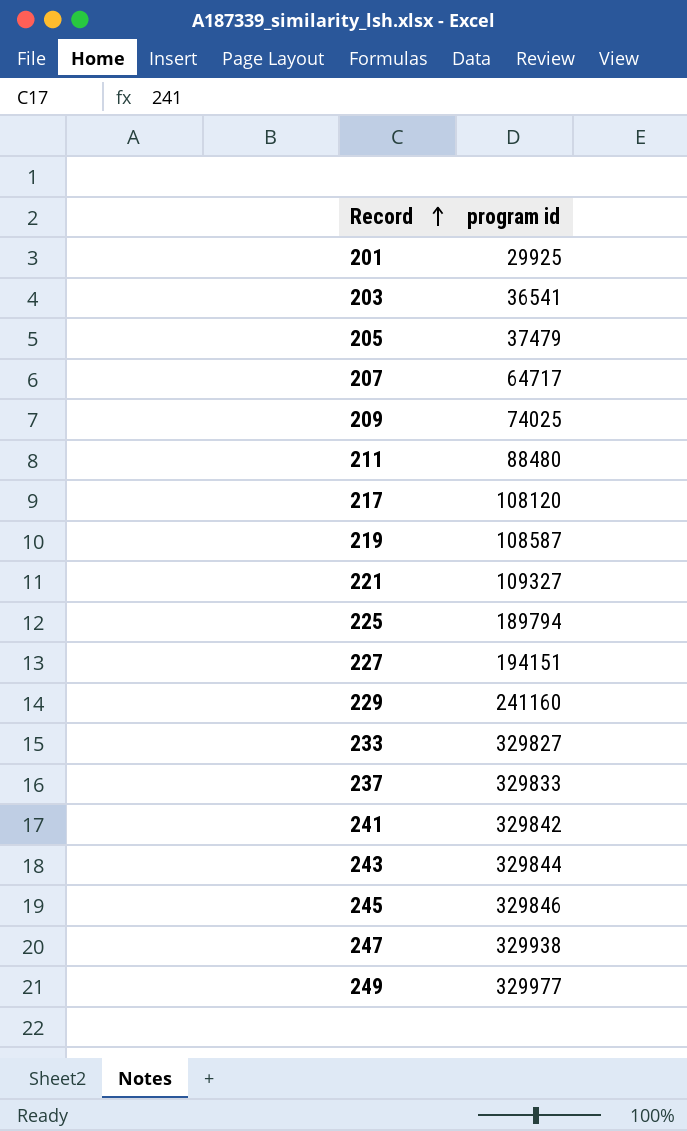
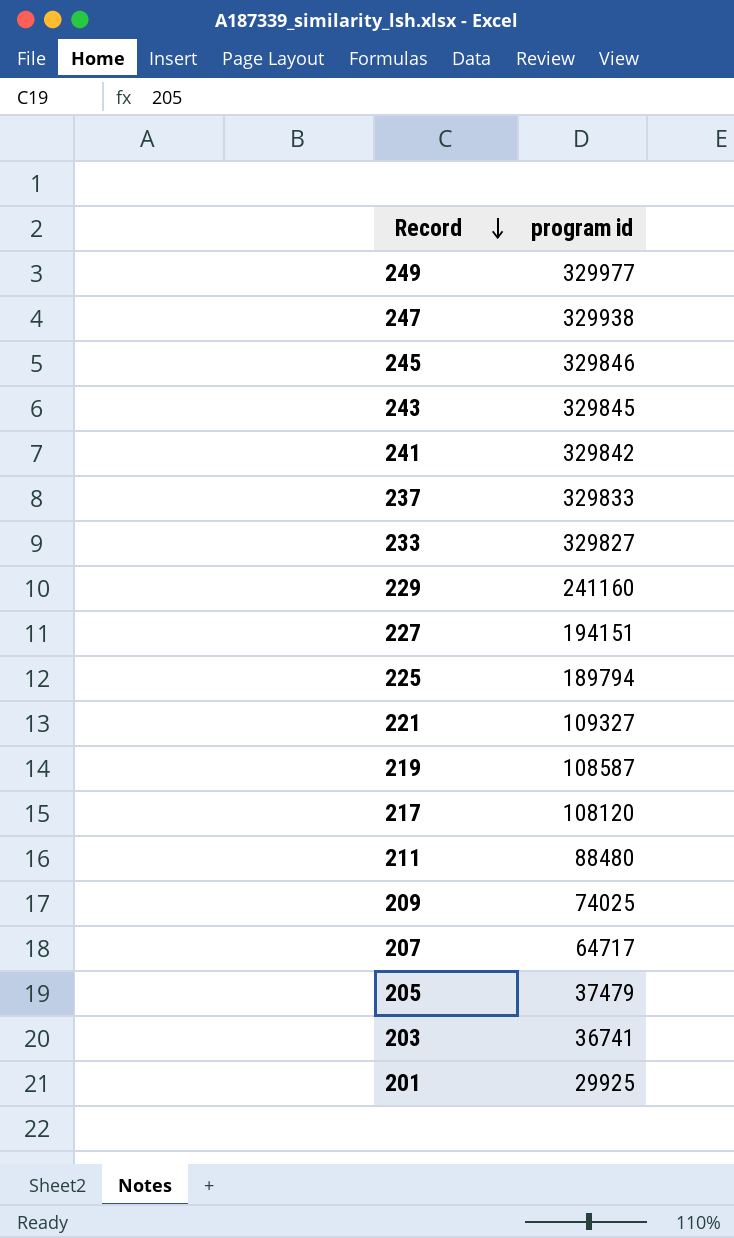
row order: Record ascending -> Record descending
243 | program id: 329844 -> 329845
203 | program id: 36541 -> 36741

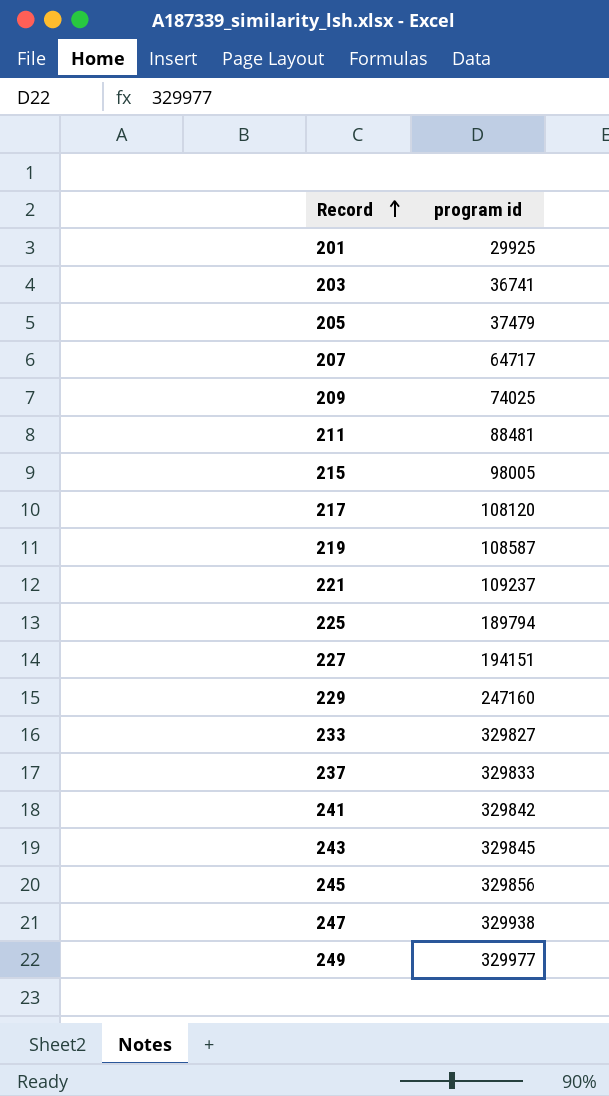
row order: Record descending -> Record ascending
211 | program id: 88480 -> 88481
row 215: none -> 98005
221 | program id: 109327 -> 109237
229 | program id: 241160 -> 247160
245 | program id: 329846 -> 329856

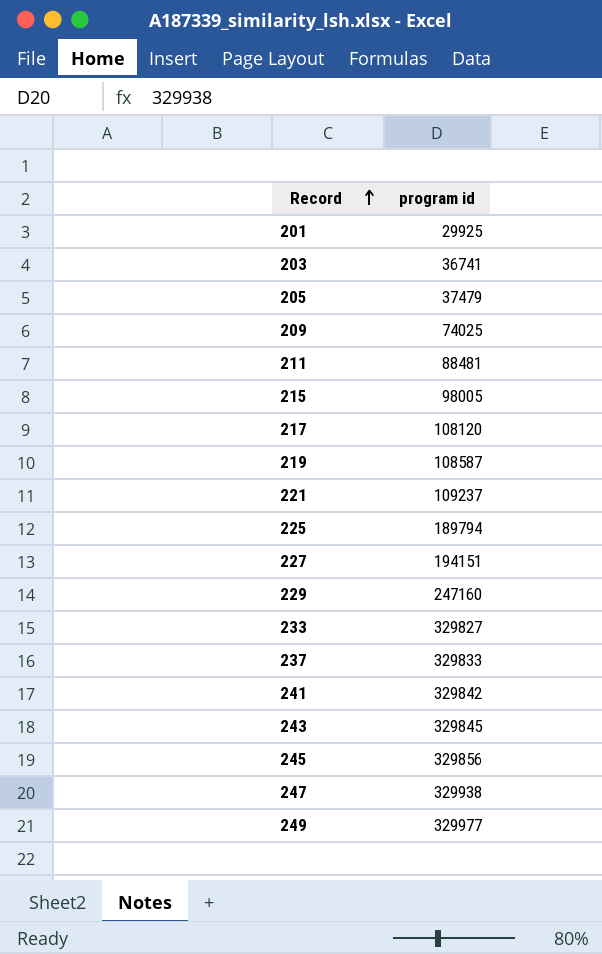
row 207: 64717 -> none

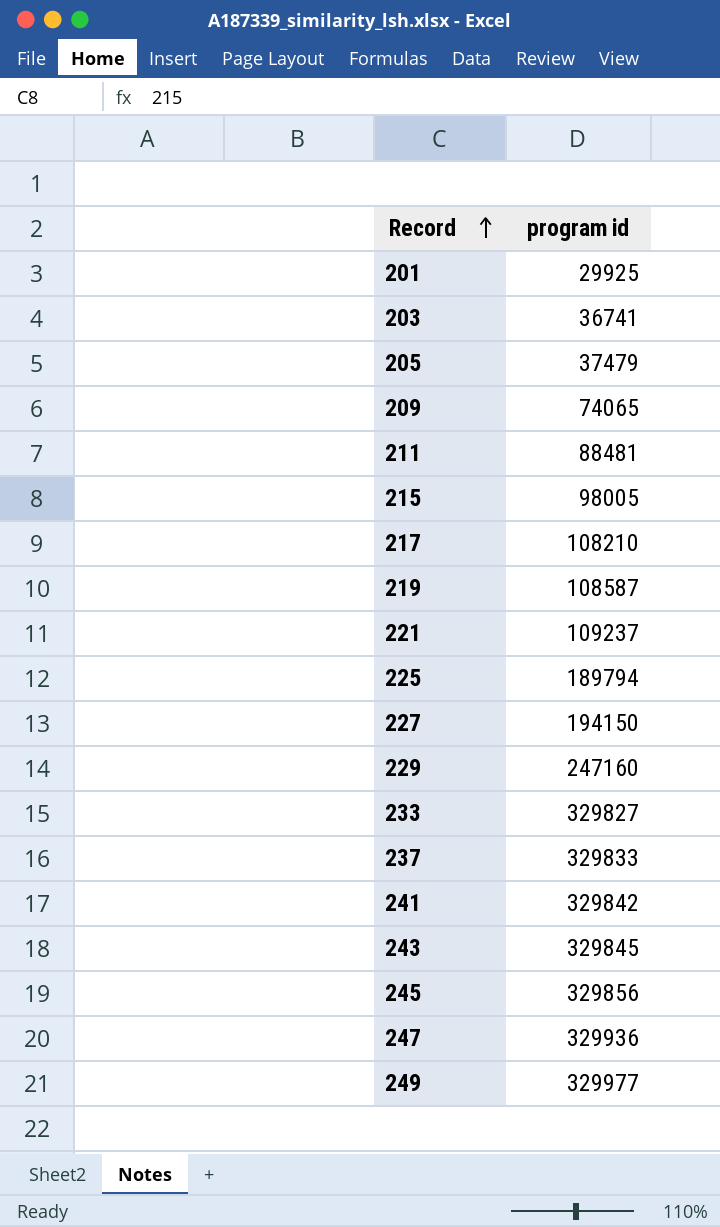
209 | program id: 74025 -> 74065
217 | program id: 108120 -> 108210
227 | program id: 194151 -> 194150
247 | program id: 329938 -> 329936

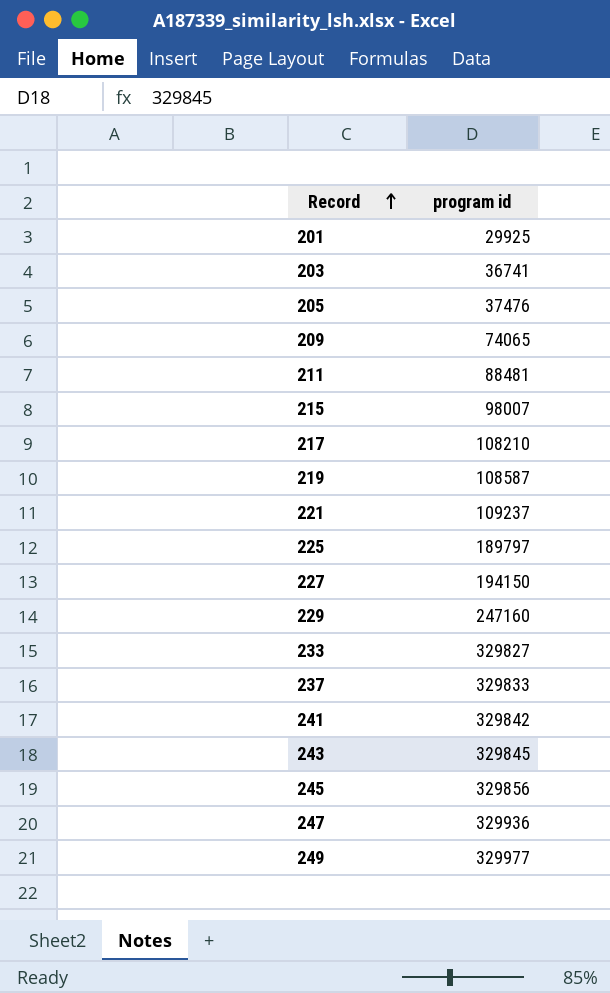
205 | program id: 37479 -> 37476
215 | program id: 98005 -> 98007
225 | program id: 189794 -> 189797

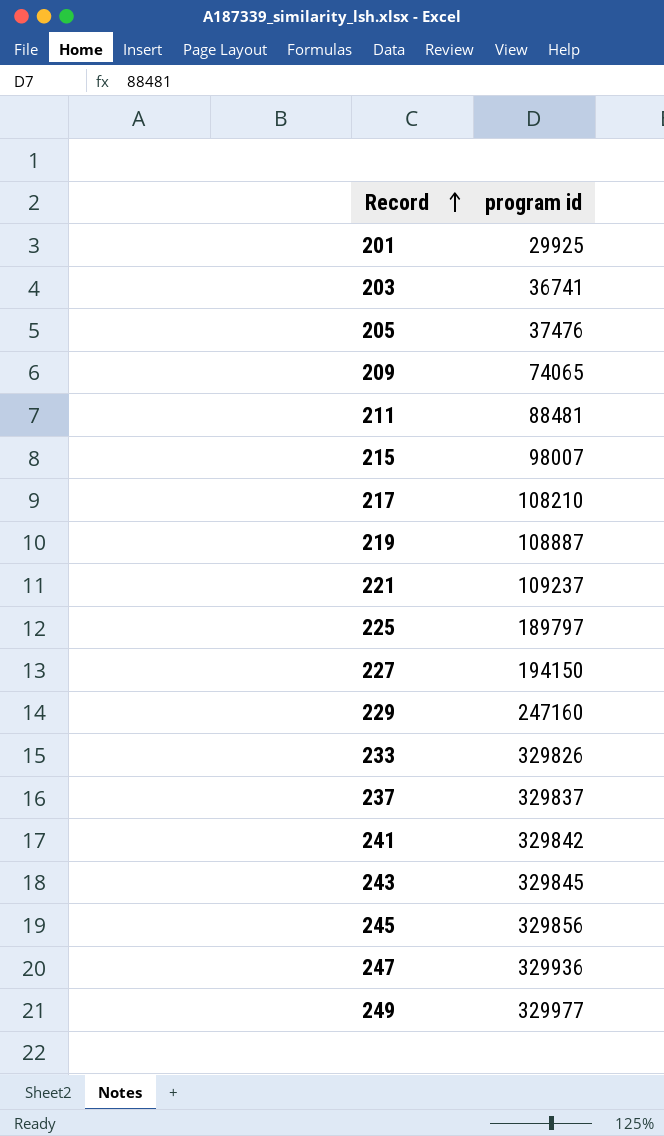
219 | program id: 108587 -> 108887
233 | program id: 329827 -> 329826
237 | program id: 329833 -> 329837

